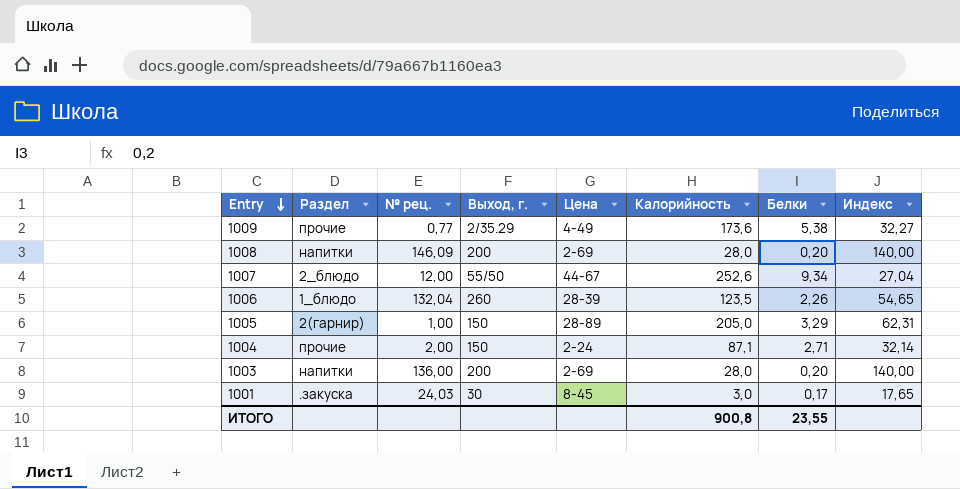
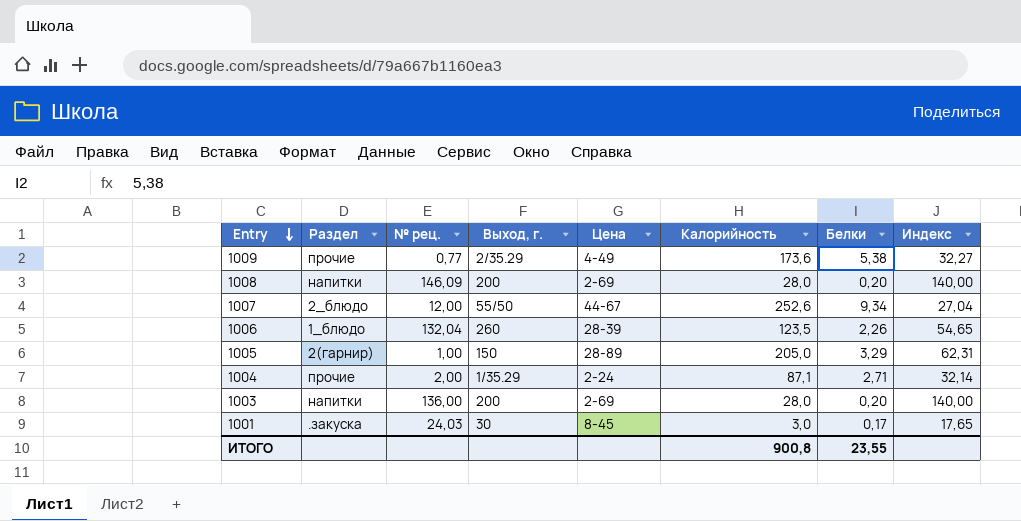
1004 | Выход, г.: 150 -> 1/35.29

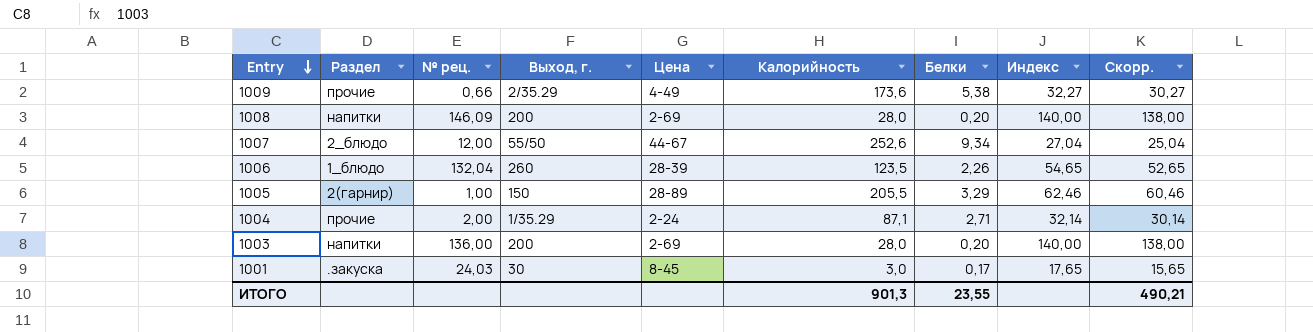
column Скорр. | formula: none -> [Индекс] - 2
1009 | № рец.: 0,77 -> 0,66
1005 | Калорийность: 205,0 -> 205,5
1005 | Индекс: 62,31 -> 62,46
ИТОГО | Калорийность: 900,8 -> 901,3

